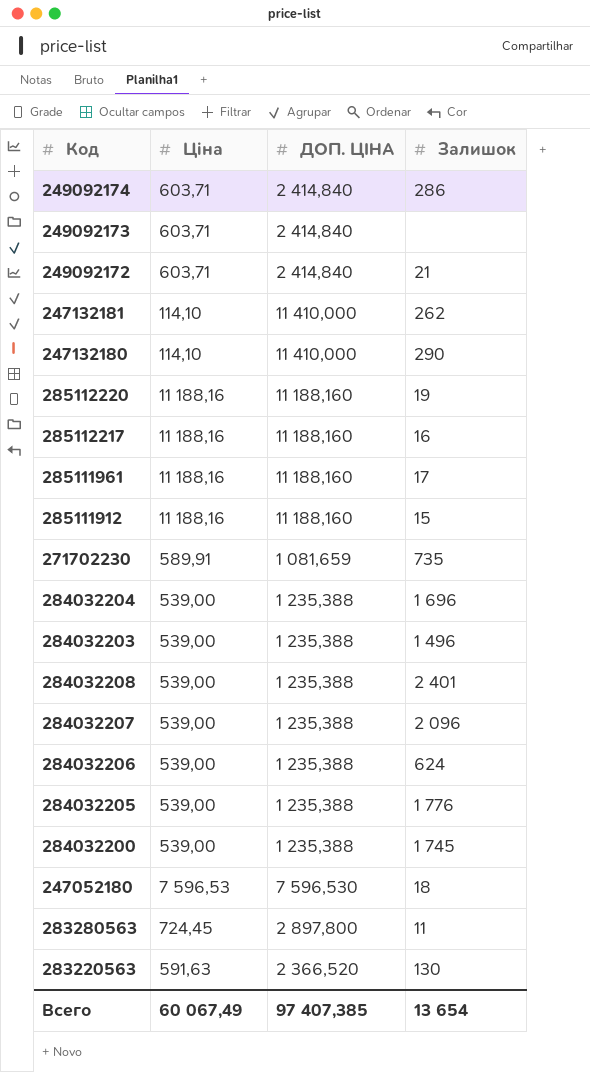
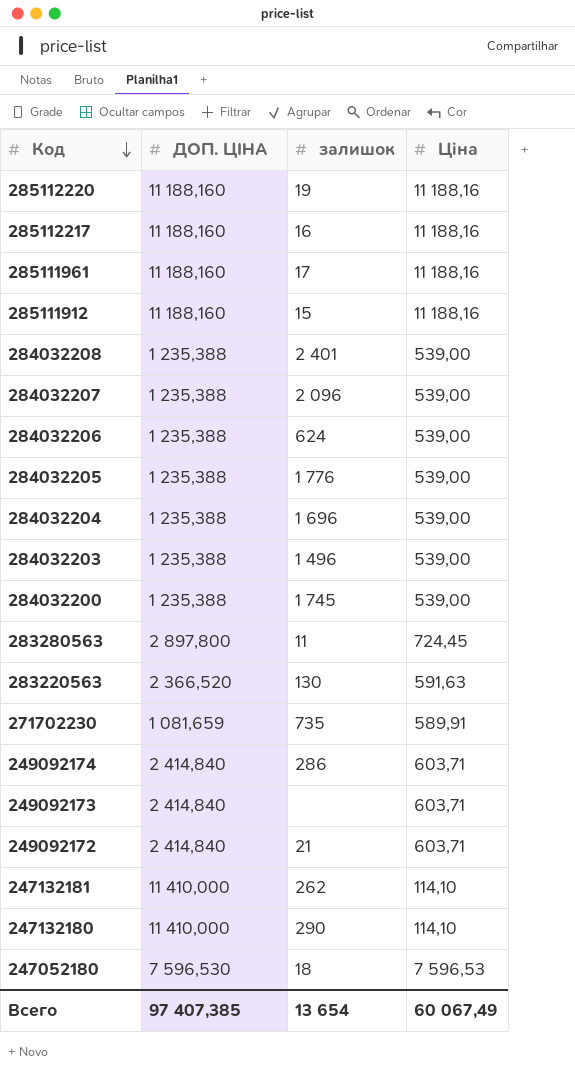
row order: none -> Код descending
column name: Залишок -> залишок
column Ціна | position: 2 -> 4

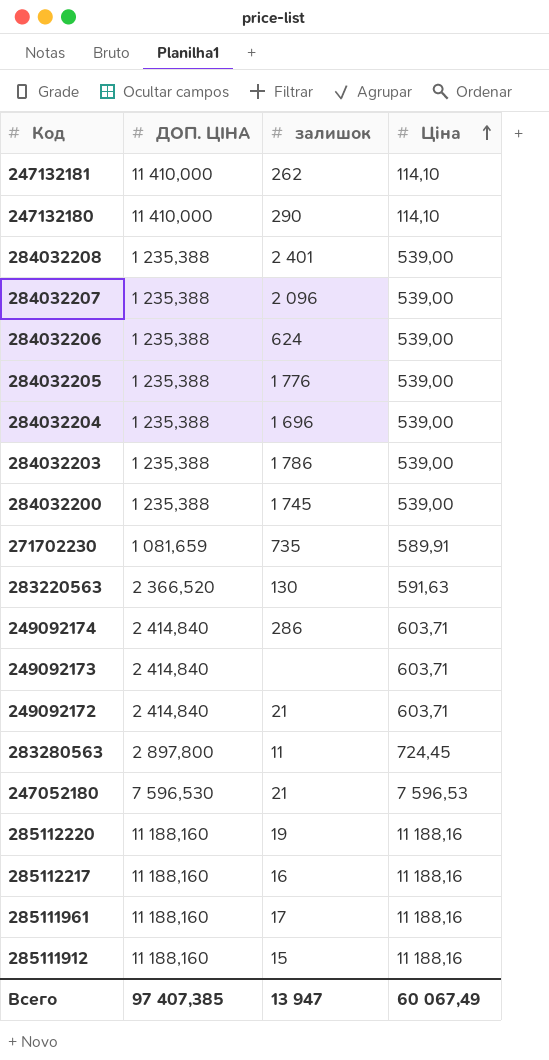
row order: Код descending -> Ціна ascending
284032203 | залишок: 1 496 -> 1 786
247052180 | залишок: 18 -> 21
Всего | залишок: 13 654 -> 13 947

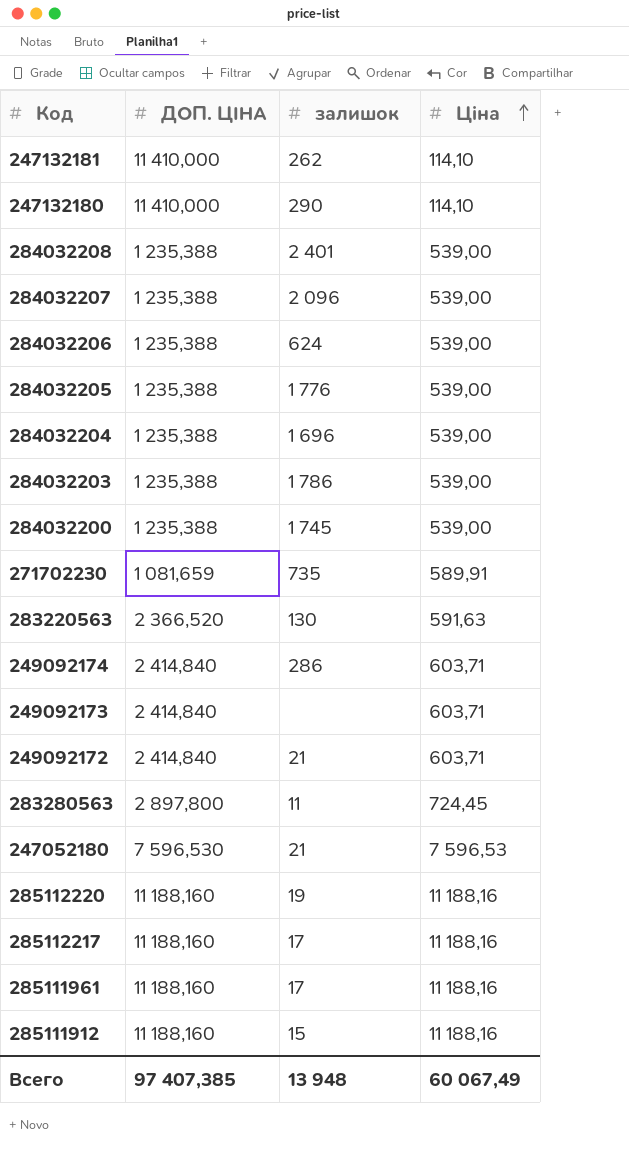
285112217 | залишок: 16 -> 17
Всего | залишок: 13 947 -> 13 948

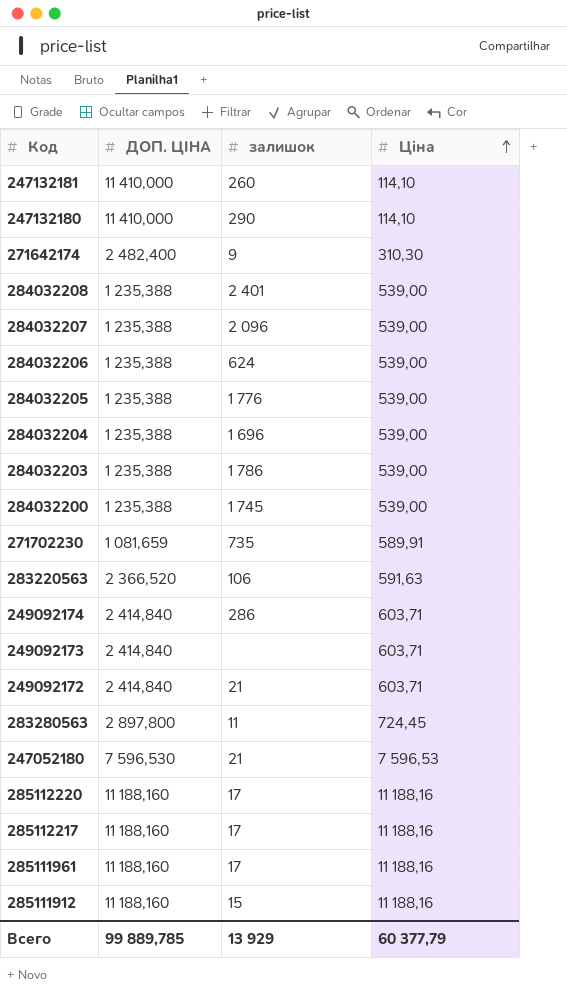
247132181 | залишок: 262 -> 260
row 271642174: none -> 2 482,400 | 9 | 310,30
283220563 | залишок: 130 -> 106
285112220 | залишок: 19 -> 17
Всего | ДОП. ЦІНА: 97 407,385 -> 99 889,785
Всего | залишок: 13 948 -> 13 929
Всего | Ціна: 60 067,49 -> 60 377,79

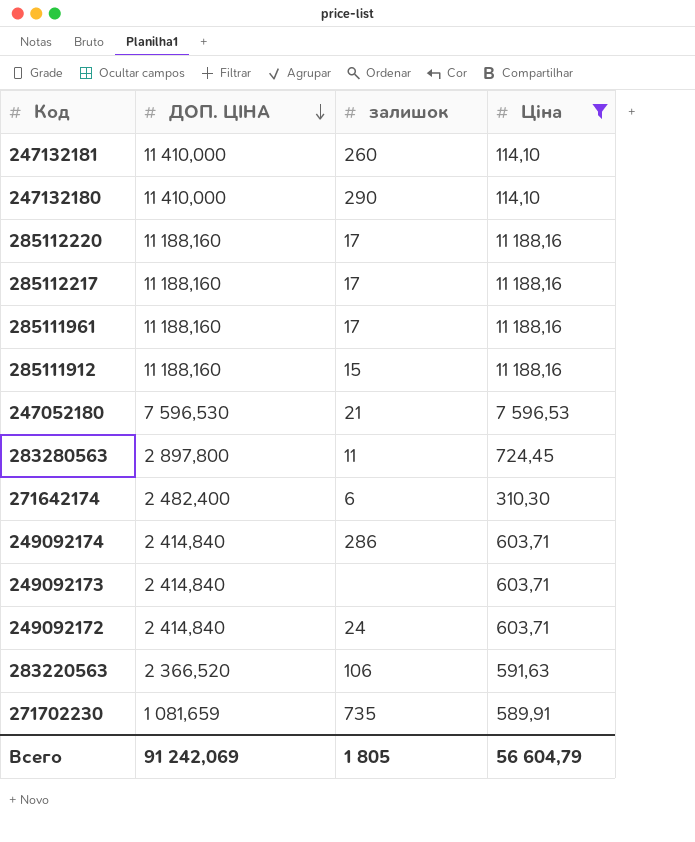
filter: none -> Ціна != 539,00
row order: Ціна ascending -> ДОП. ЦІНА descending
271642174 | залишок: 9 -> 6
249092172 | залишок: 21 -> 24
Всего | ДОП. ЦІНА: 99 889,785 -> 91 242,069
Всего | залишок: 13 929 -> 1 805
Всего | Ціна: 60 377,79 -> 56 604,79

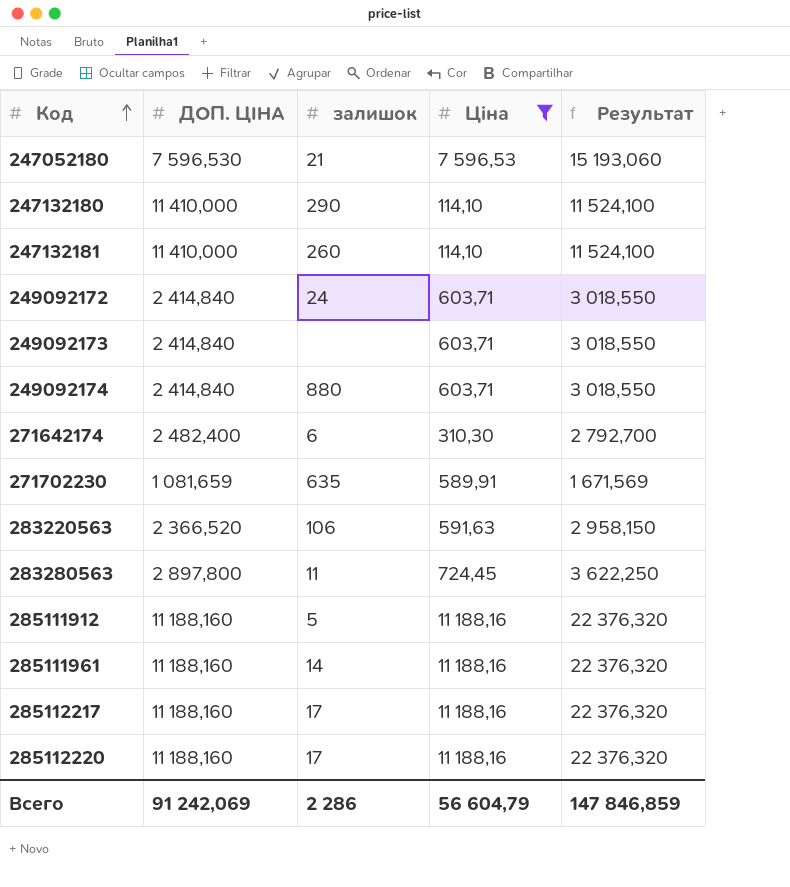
row order: ДОП. ЦІНА descending -> Код ascending
column Результат | formula: none -> [ДОП. ЦІНА] + [Ціна]
249092174 | залишок: 286 -> 880
271702230 | залишок: 735 -> 635
285111912 | залишок: 15 -> 5
285111961 | залишок: 17 -> 14
Всего | залишок: 1 805 -> 2 286

